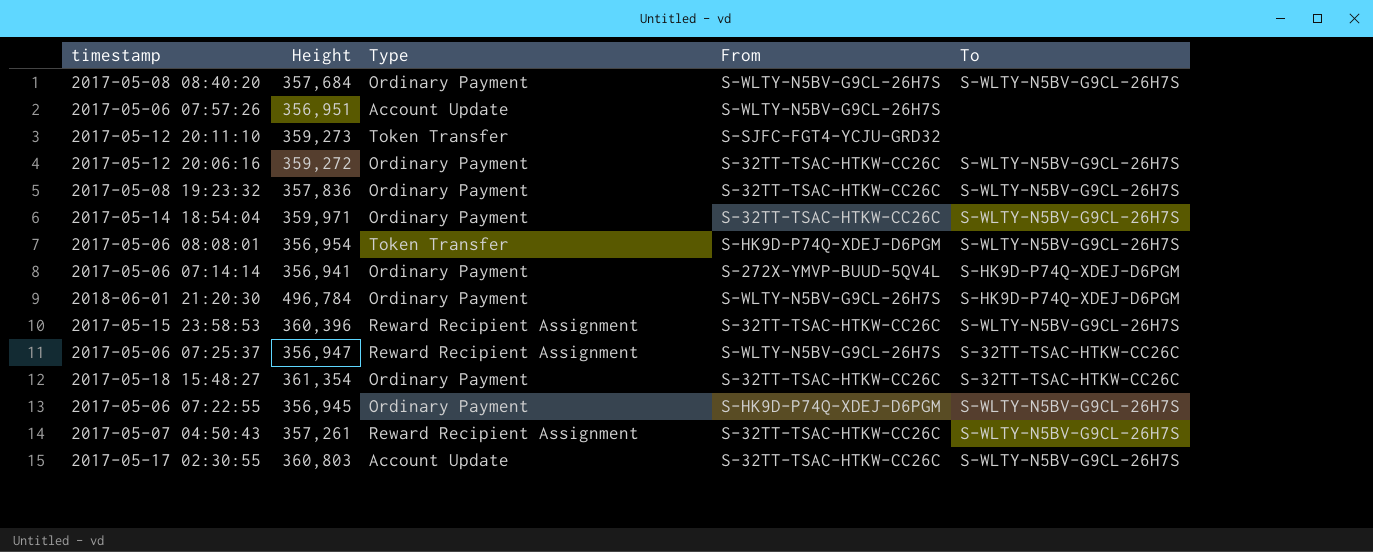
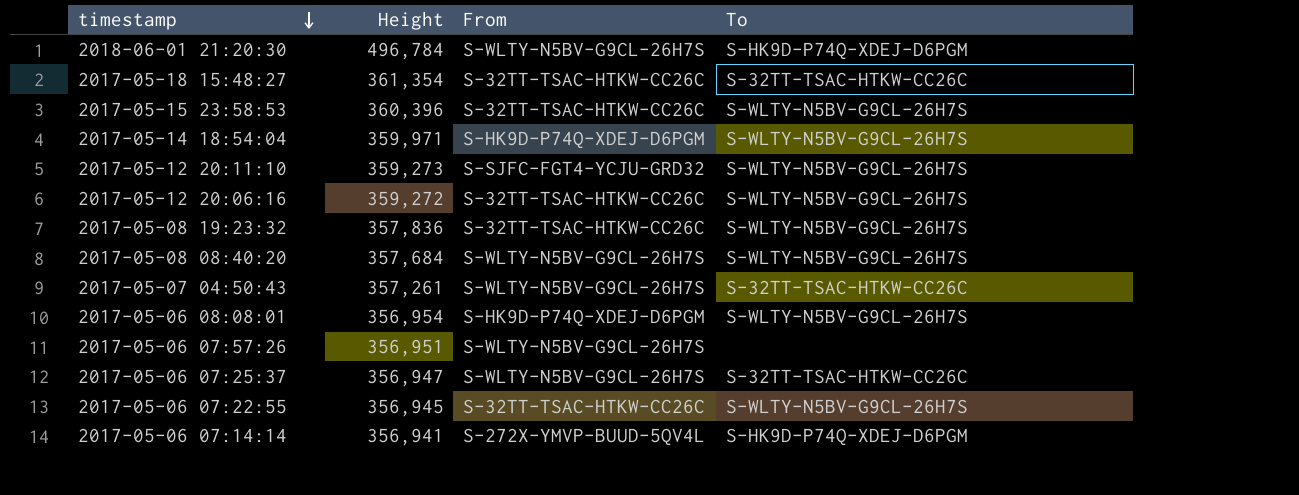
row order: none -> timestamp descending
column Type | position: 3 -> none
row 2017-05-17 02:30:55: 360,803 | Account Update | S-32TT-TSAC-HTKW-CC26C | S-WLTY-N5BV-G9CL-26H7S -> none
2017-05-14 18:54:04 | From: S-32TT-TSAC-HTKW-CC26C -> S-HK9D-P74Q-XDEJ-D6PGM
2017-05-12 20:11:10 | To: none -> S-WLTY-N5BV-G9CL-26H7S
2017-05-07 04:50:43 | From: S-32TT-TSAC-HTKW-CC26C -> S-WLTY-N5BV-G9CL-26H7S
2017-05-07 04:50:43 | To: S-WLTY-N5BV-G9CL-26H7S -> S-32TT-TSAC-HTKW-CC26C
2017-05-06 07:22:55 | From: S-HK9D-P74Q-XDEJ-D6PGM -> S-32TT-TSAC-HTKW-CC26C

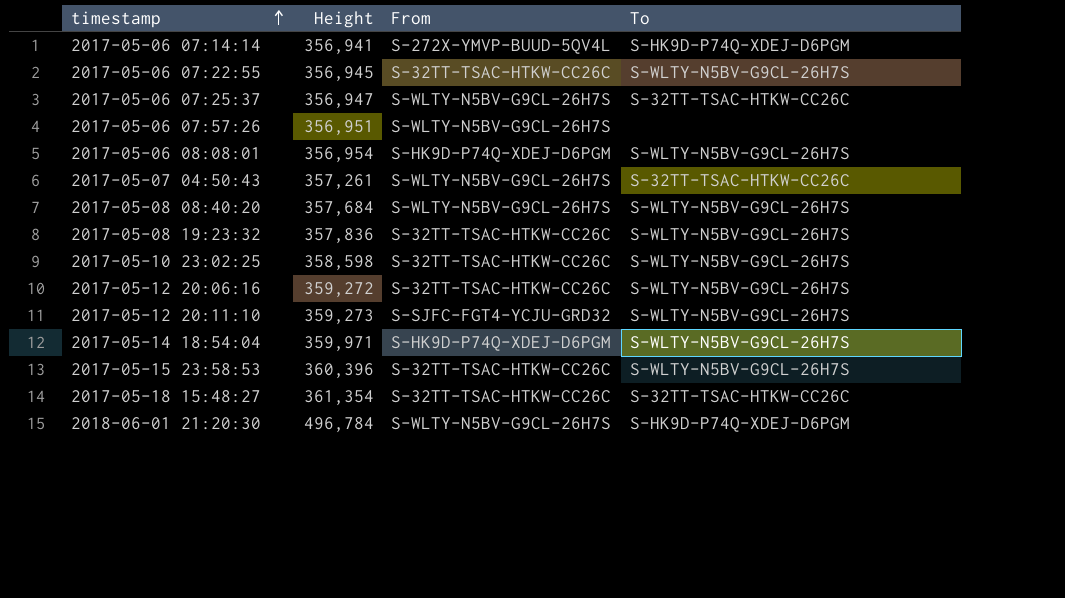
row order: timestamp descending -> timestamp ascending
row 2017-05-10 23:02:25: none -> 358,598 | S-32TT-TSAC-HTKW-CC26C | S-WLTY-N5BV-G9CL-26H7S

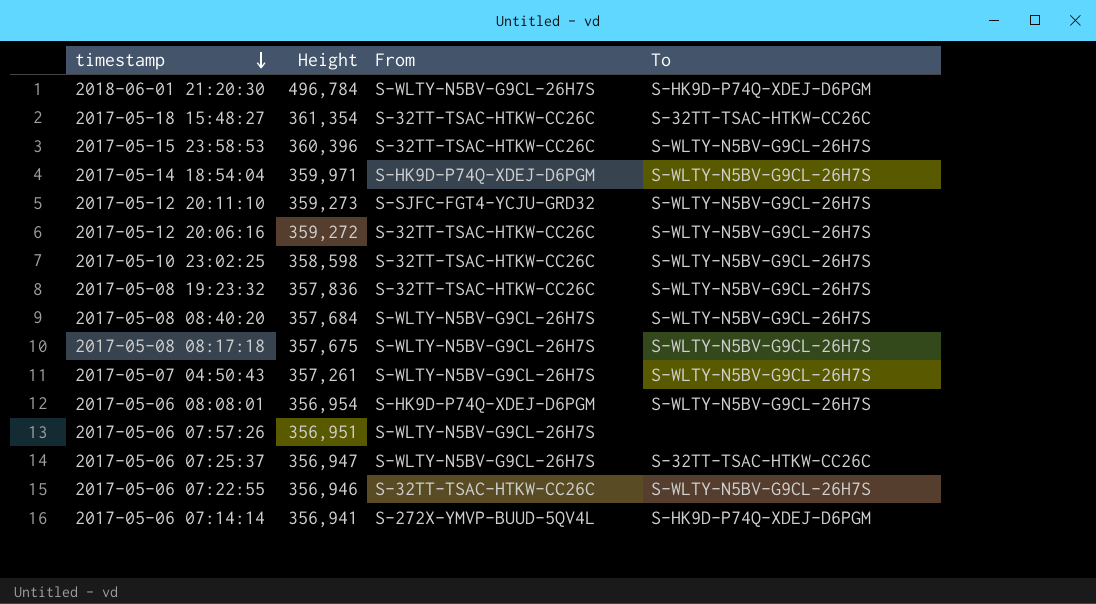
row order: timestamp ascending -> timestamp descending
row 2017-05-08 08:17:18: none -> 357,675 | S-WLTY-N5BV-G9CL-26H7S | S-WLTY-N5BV-G9CL-26H7S
2017-05-07 04:50:43 | To: S-32TT-TSAC-HTKW-CC26C -> S-WLTY-N5BV-G9CL-26H7S
2017-05-06 07:22:55 | Height: 356,945 -> 356,946

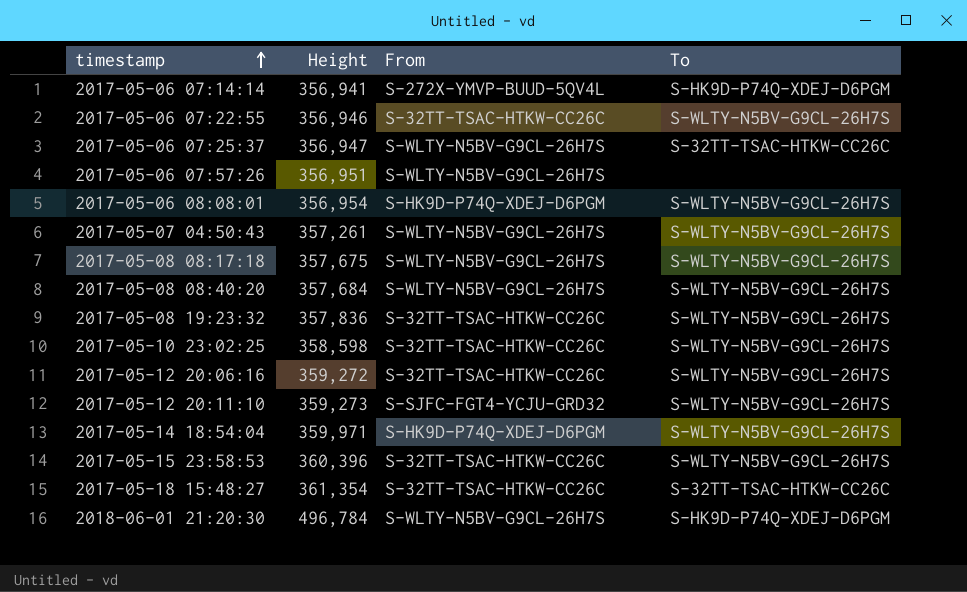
row order: timestamp descending -> timestamp ascending

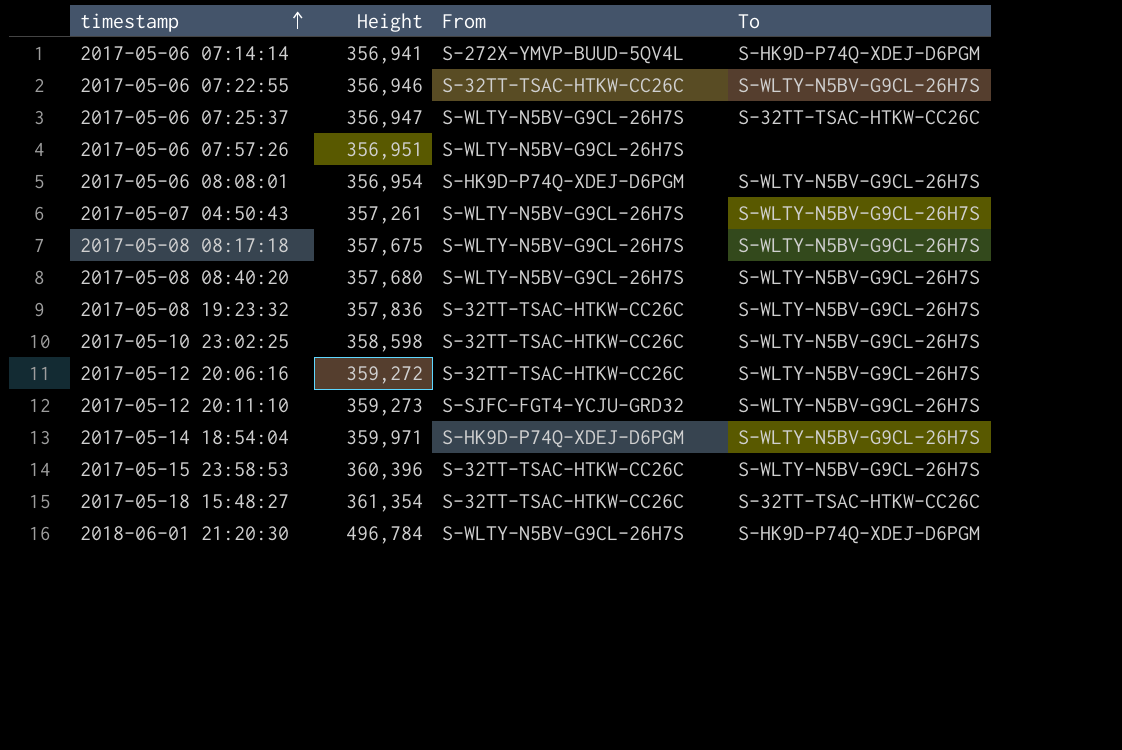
2017-05-08 08:40:20 | Height: 357,684 -> 357,680

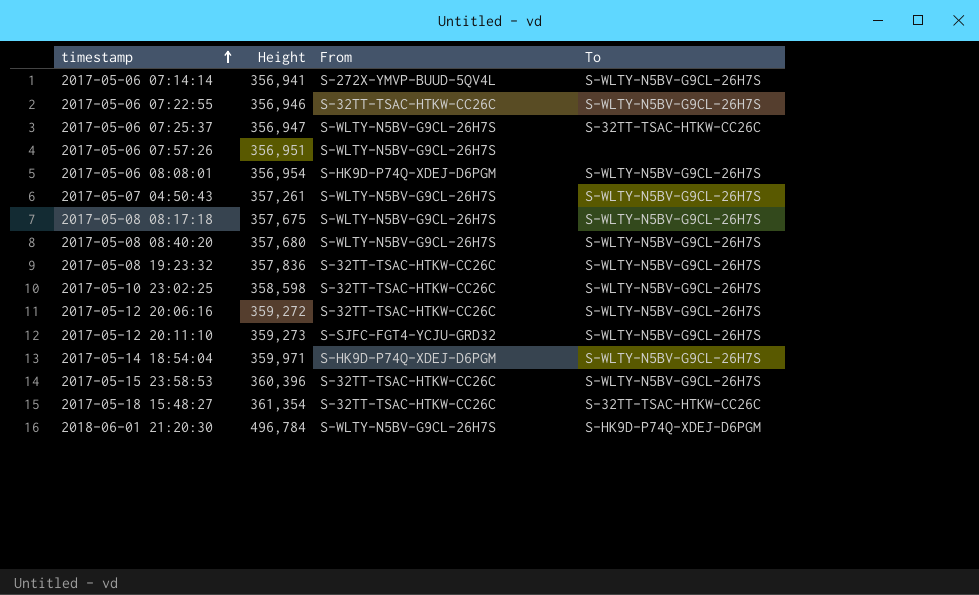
2017-05-06 07:14:14 | To: S-HK9D-P74Q-XDEJ-D6PGM -> S-WLTY-N5BV-G9CL-26H7S

